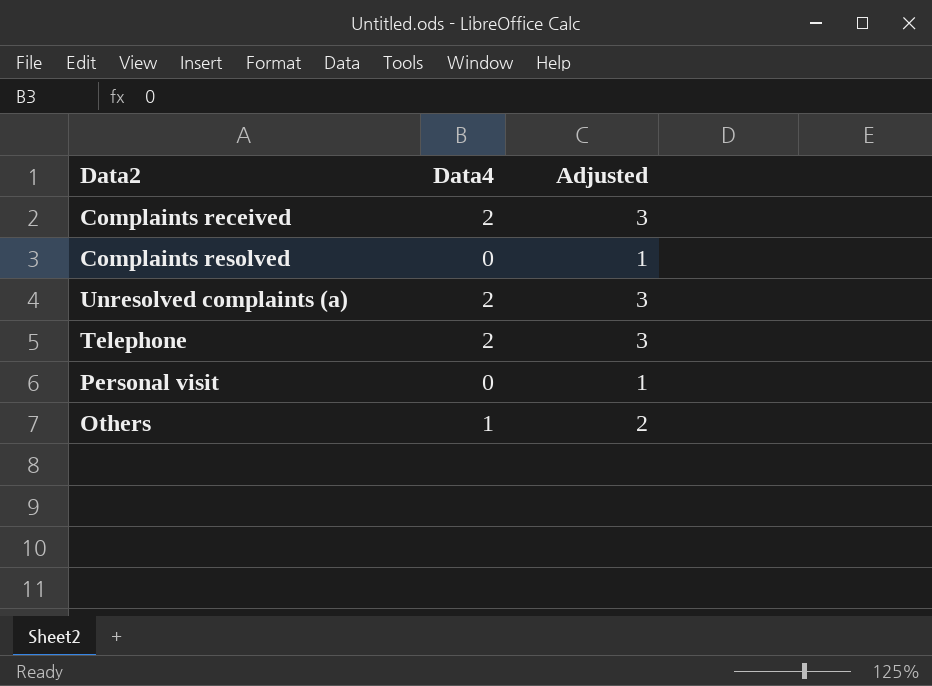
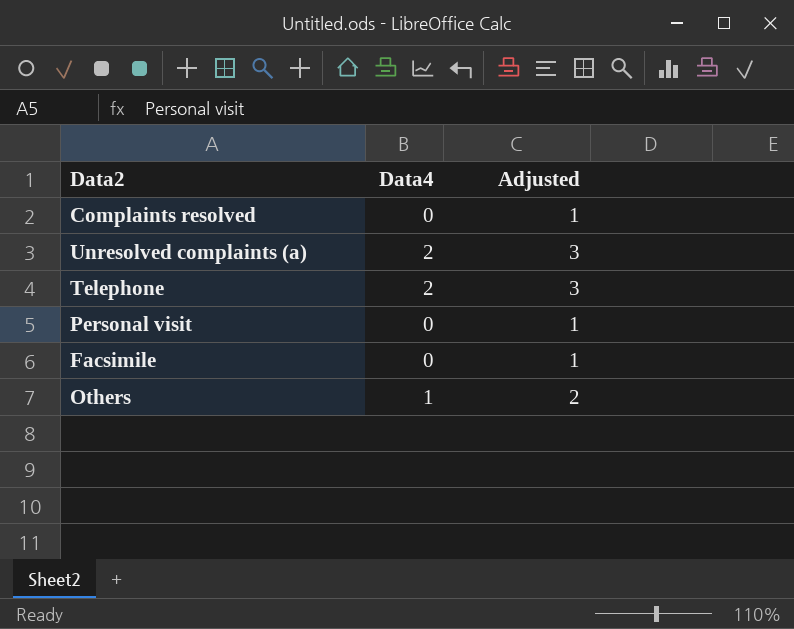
row Complaints received: 2 | 3 -> none
row Facsimile: none -> 0 | 1

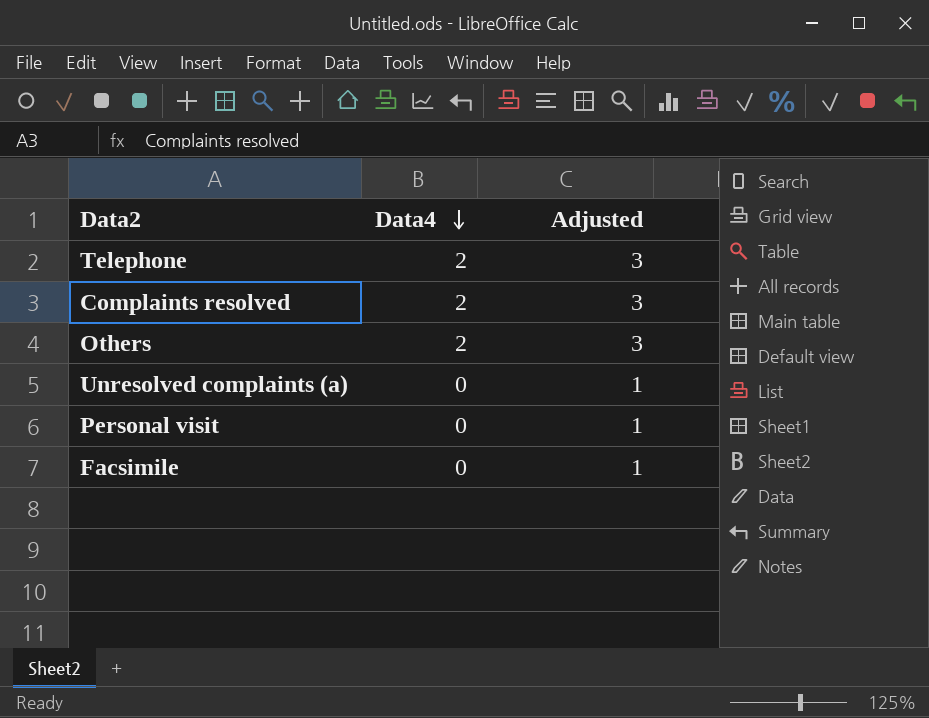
row order: none -> Data4 descending
Complaints resolved | Data4: 0 -> 2
Complaints resolved | Adjusted: 1 -> 3
Others | Data4: 1 -> 2
Others | Adjusted: 2 -> 3
Unresolved complaints (a) | Data4: 2 -> 0
Unresolved complaints (a) | Adjusted: 3 -> 1

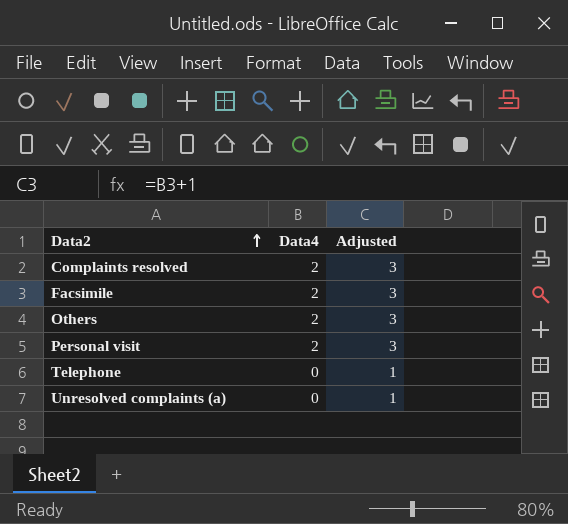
row order: Data4 descending -> Data2 ascending
Facsimile | Data4: 0 -> 2
Facsimile | Adjusted: 1 -> 3
Personal visit | Data4: 0 -> 2
Personal visit | Adjusted: 1 -> 3
Telephone | Data4: 2 -> 0
Telephone | Adjusted: 3 -> 1

